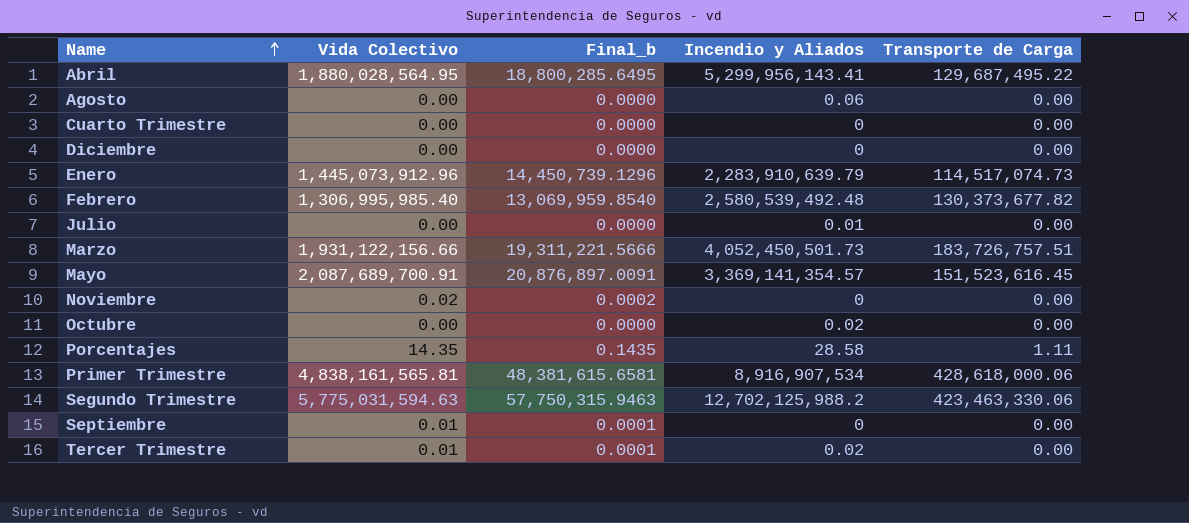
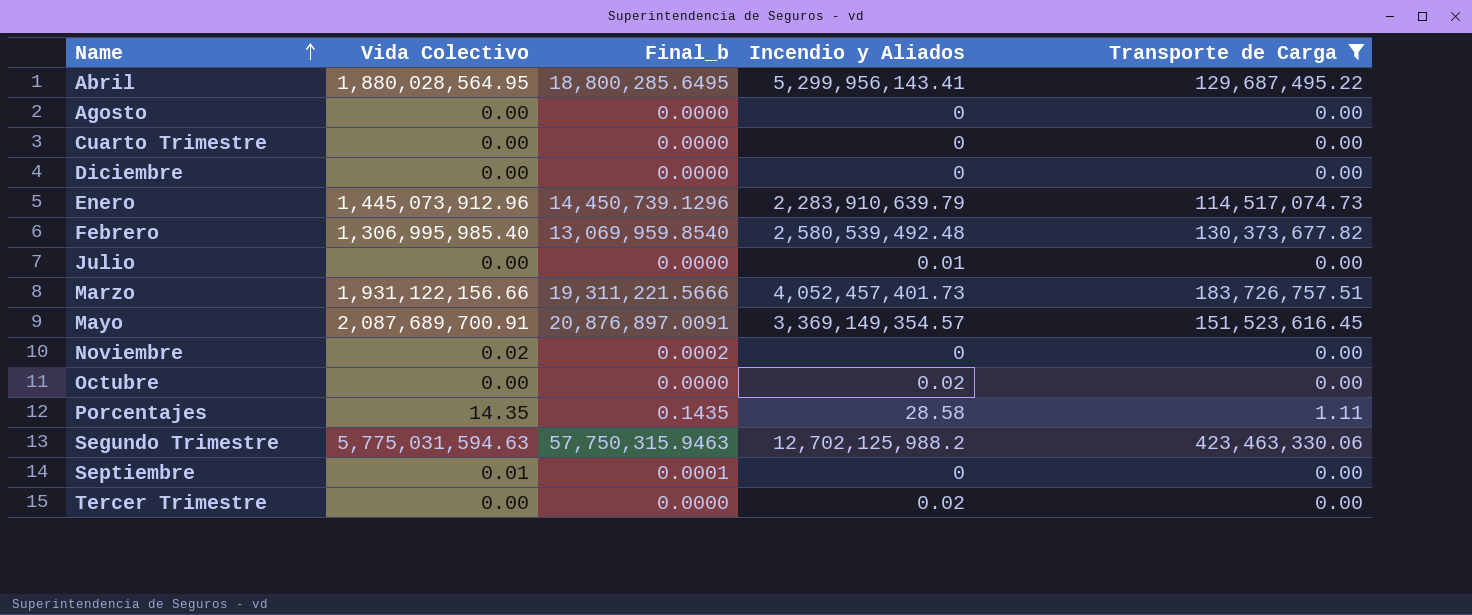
filter: none -> Transporte de Carga != 428,618,000.06
Agosto | Incendio y Aliados: 0.06 -> 0
Marzo | Incendio y Aliados: 4,052,450,501.73 -> 4,052,457,401.73
Mayo | Incendio y Aliados: 3,369,141,354.57 -> 3,369,149,354.57
Tercer Trimestre | Vida Colectivo: 0.01 -> 0.00
Tercer Trimestre | Final_b: 0.0001 -> 0.0000

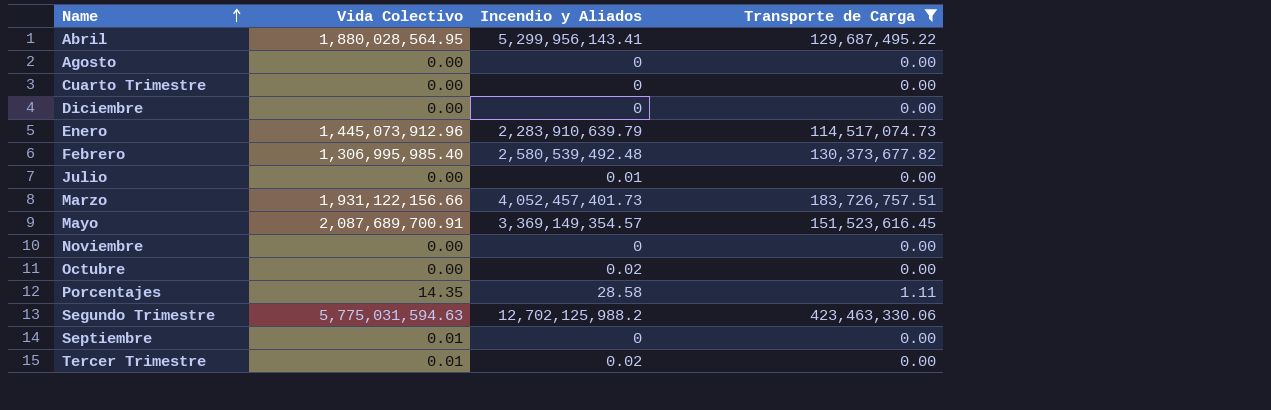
column Final_b | formula: [Vida Colectivo] * 0.01 -> none
Noviembre | Vida Colectivo: 0.02 -> 0.00
Tercer Trimestre | Vida Colectivo: 0.00 -> 0.01

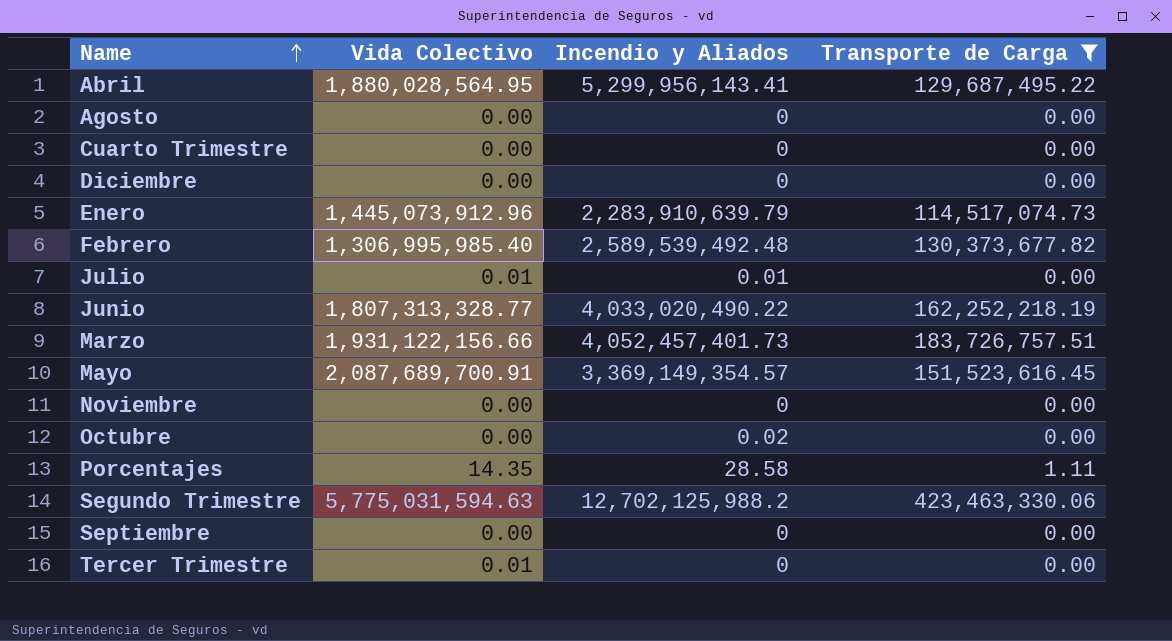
Febrero | Incendio y Aliados: 2,580,539,492.48 -> 2,589,539,492.48
Julio | Vida Colectivo: 0.00 -> 0.01
row Junio: none -> 1,807,313,328.77 | 4,033,020,490.22 | 162,252,218.19
Septiembre | Vida Colectivo: 0.01 -> 0.00
Tercer Trimestre | Incendio y Aliados: 0.02 -> 0

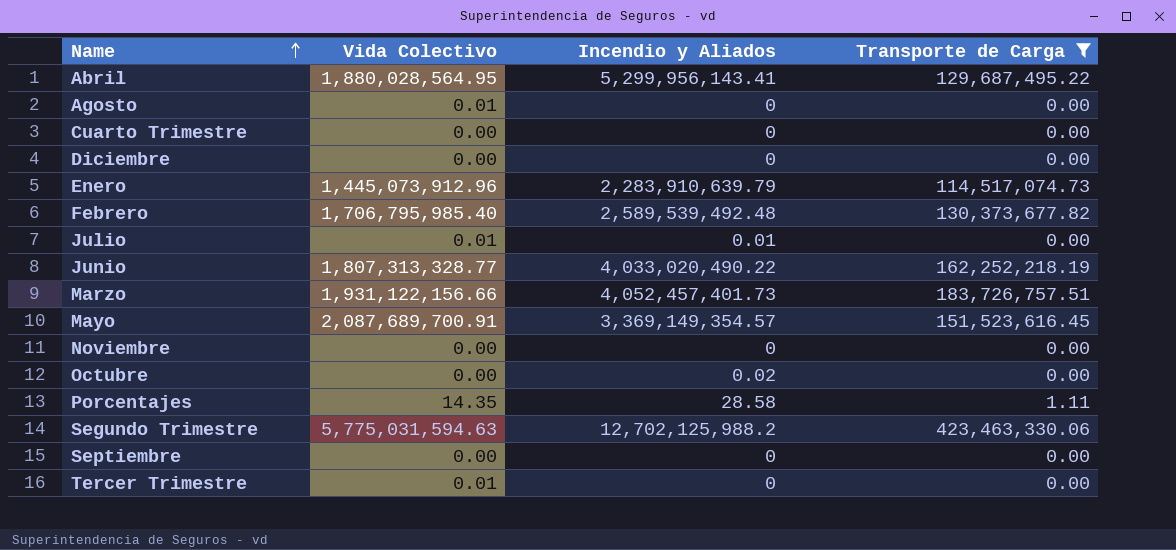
Agosto | Vida Colectivo: 0.00 -> 0.01
Febrero | Vida Colectivo: 1,306,995,985.40 -> 1,706,795,985.40

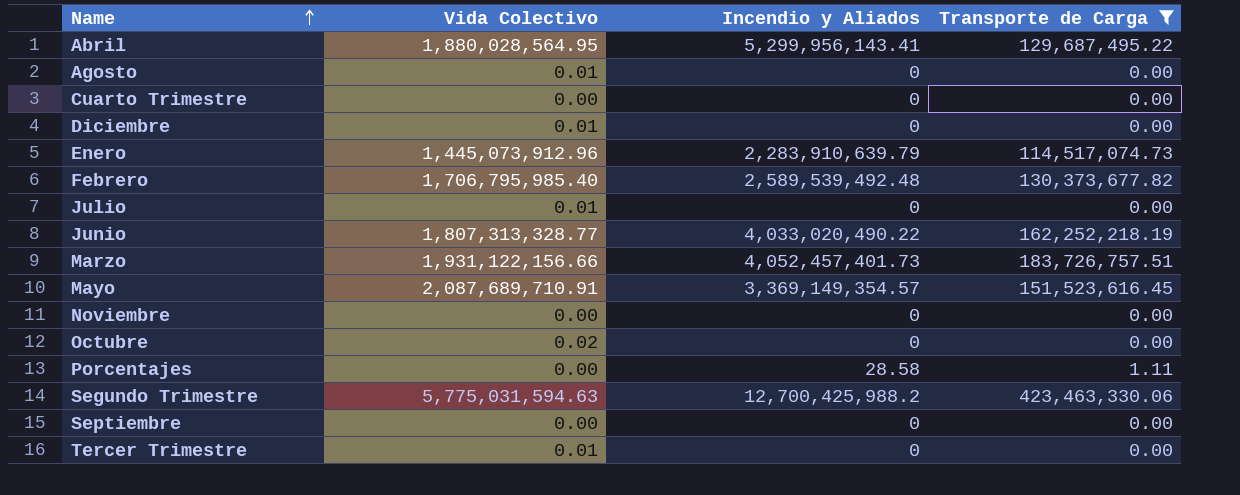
Diciembre | Vida Colectivo: 0.00 -> 0.01
Julio | Incendio y Aliados: 0.01 -> 0
Mayo | Vida Colectivo: 2,087,689,700.91 -> 2,087,689,710.91
Octubre | Vida Colectivo: 0.00 -> 0.02
Octubre | Incendio y Aliados: 0.02 -> 0
Porcentajes | Vida Colectivo: 14.35 -> 0.00
Segundo Trimestre | Incendio y Aliados: 12,702,125,988.2 -> 12,700,425,988.2

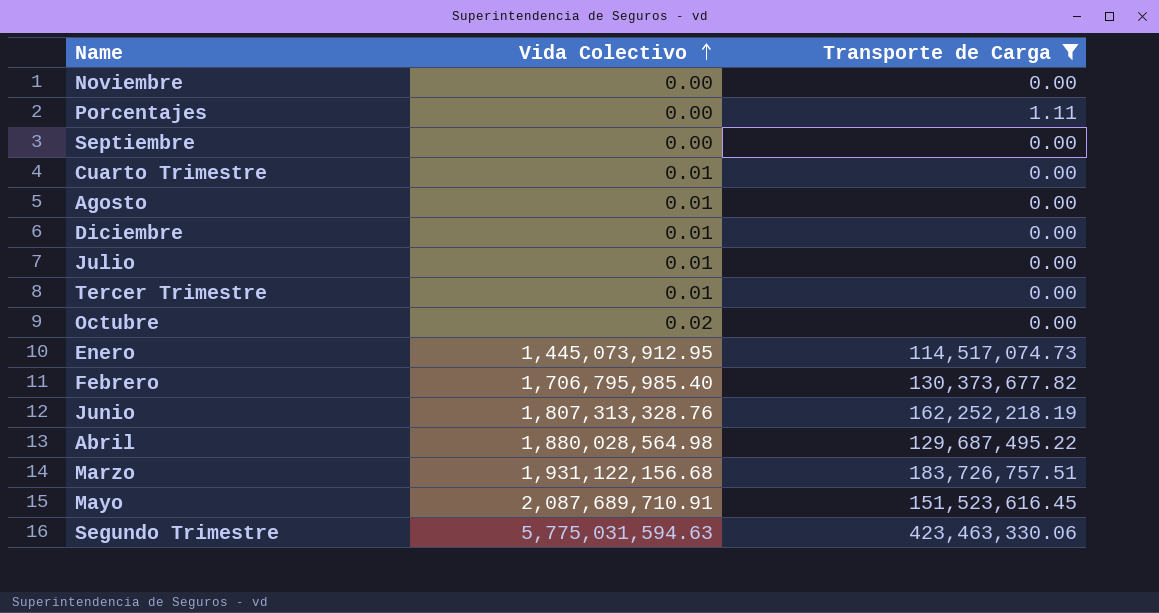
row order: Name ascending -> Vida Colectivo ascending
column Incendio y Aliados | position: 3 -> none
Cuarto Trimestre | Vida Colectivo: 0.00 -> 0.01
Enero | Vida Colectivo: 1,445,073,912.96 -> 1,445,073,912.95
Junio | Vida Colectivo: 1,807,313,328.77 -> 1,807,313,328.76
Abril | Vida Colectivo: 1,880,028,564.95 -> 1,880,028,564.98
Marzo | Vida Colectivo: 1,931,122,156.66 -> 1,931,122,156.68

